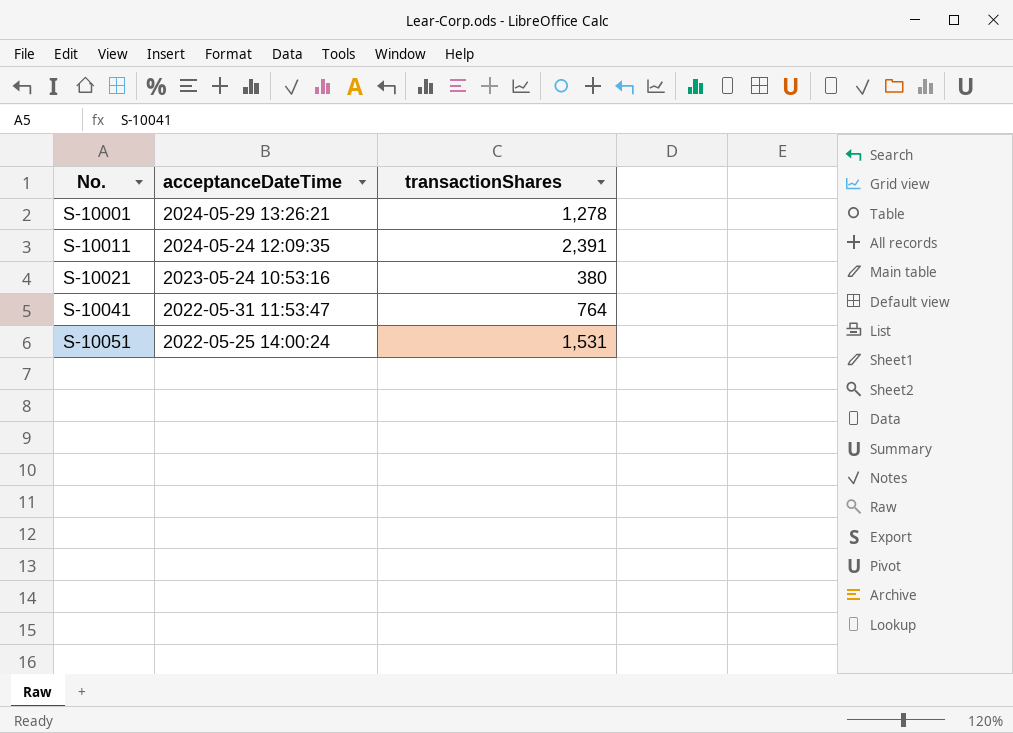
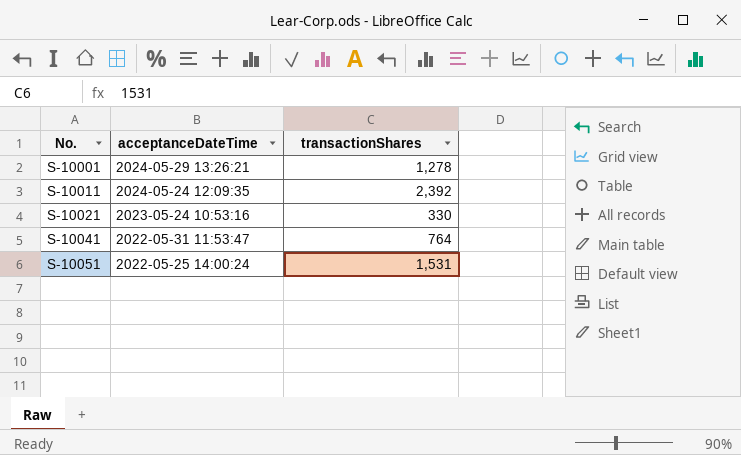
S-10011 | transactionShares: 2,391 -> 2,392
S-10021 | transactionShares: 380 -> 330

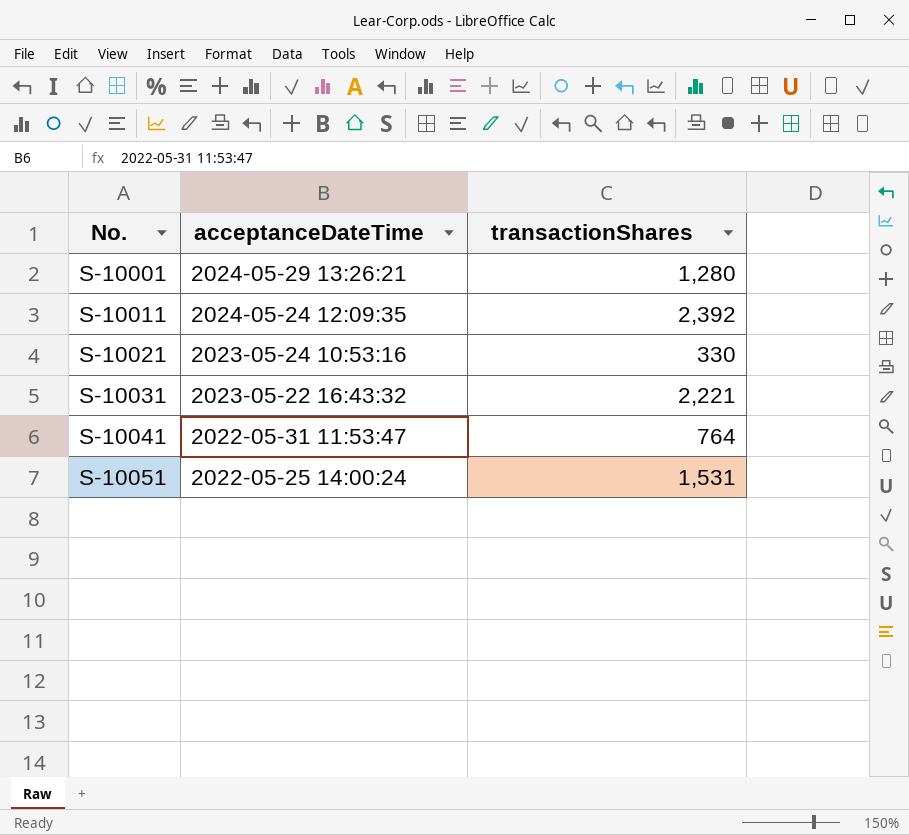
S-10001 | transactionShares: 1,278 -> 1,280
row S-10031: none -> 2023-05-22 16:43:32 | 2,221

